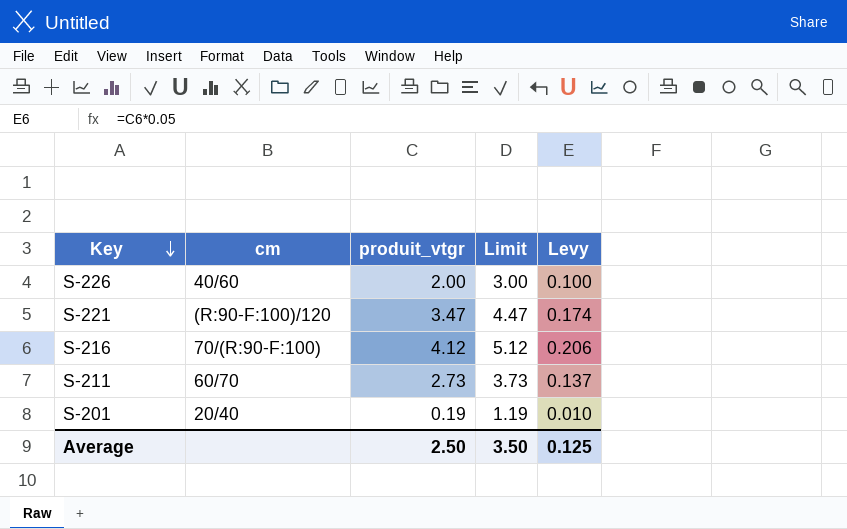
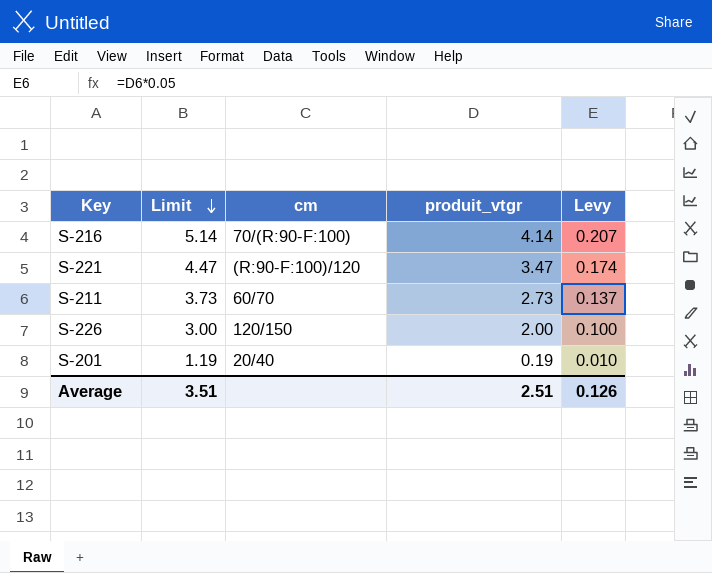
row order: Key descending -> Limit descending
column Limit | position: 4 -> 2
S-216 | Limit: 5.12 -> 5.14
S-216 | produit_vtgr: 4.12 -> 4.14
S-216 | Levy: 0.206 -> 0.207
S-226 | cm: 40/60 -> 120/150
Average | Limit: 3.50 -> 3.51
Average | produit_vtgr: 2.50 -> 2.51
Average | Levy: 0.125 -> 0.126

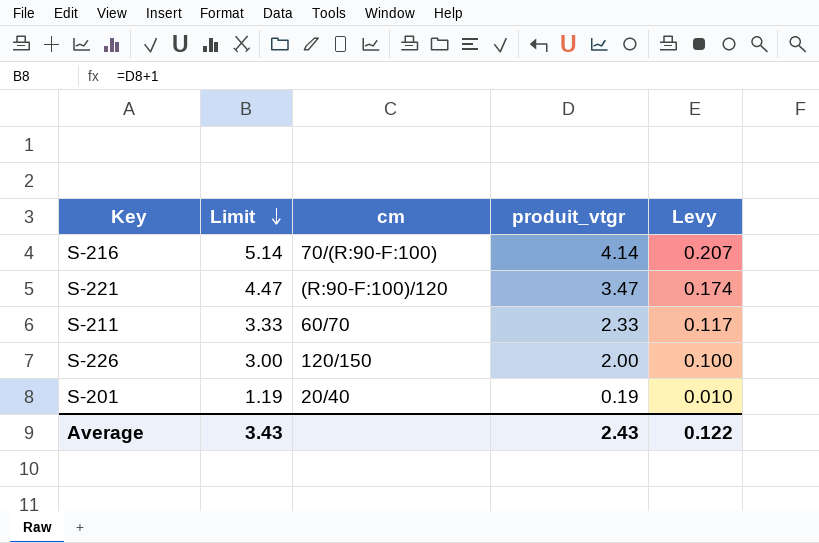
S-211 | Limit: 3.73 -> 3.33
S-211 | produit_vtgr: 2.73 -> 2.33
S-211 | Levy: 0.137 -> 0.117
Average | Limit: 3.51 -> 3.43
Average | produit_vtgr: 2.51 -> 2.43
Average | Levy: 0.126 -> 0.122

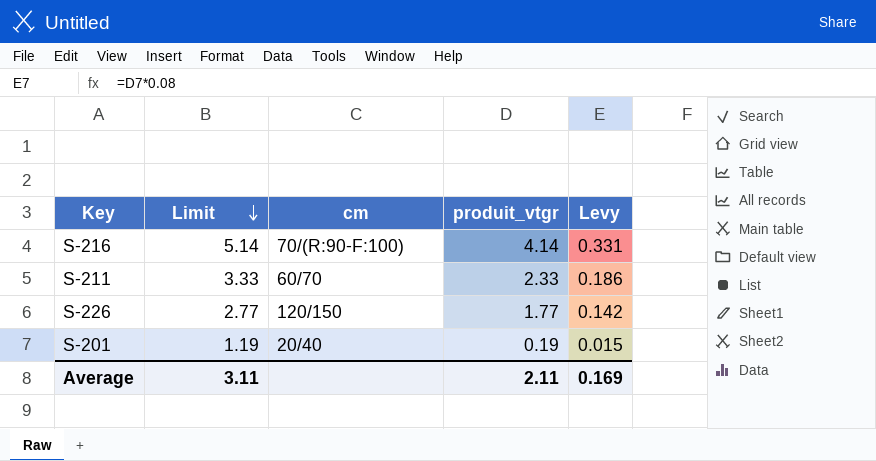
column Levy | formula: [produit_vtgr] * 0.05 -> [produit_vtgr] * 0.08
row S-221: 4.47 | (R:90-F:100)/120 | 3.47 | 0.174 -> none
S-226 | Limit: 3.00 -> 2.77
S-226 | produit_vtgr: 2.00 -> 1.77
Average | Limit: 3.43 -> 3.11
Average | produit_vtgr: 2.43 -> 2.11
Average | Levy: 0.122 -> 0.169

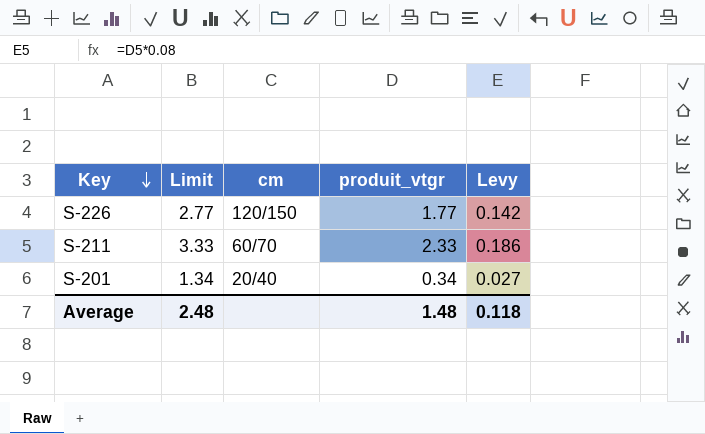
row order: Limit descending -> Key descending
row S-216: 5.14 | 70/(R:90-F:100) | 4.14 | 0.331 -> none
S-201 | Limit: 1.19 -> 1.34
S-201 | produit_vtgr: 0.19 -> 0.34
S-201 | Levy: 0.015 -> 0.027
Average | Limit: 3.11 -> 2.48
Average | produit_vtgr: 2.11 -> 1.48
Average | Levy: 0.169 -> 0.118

